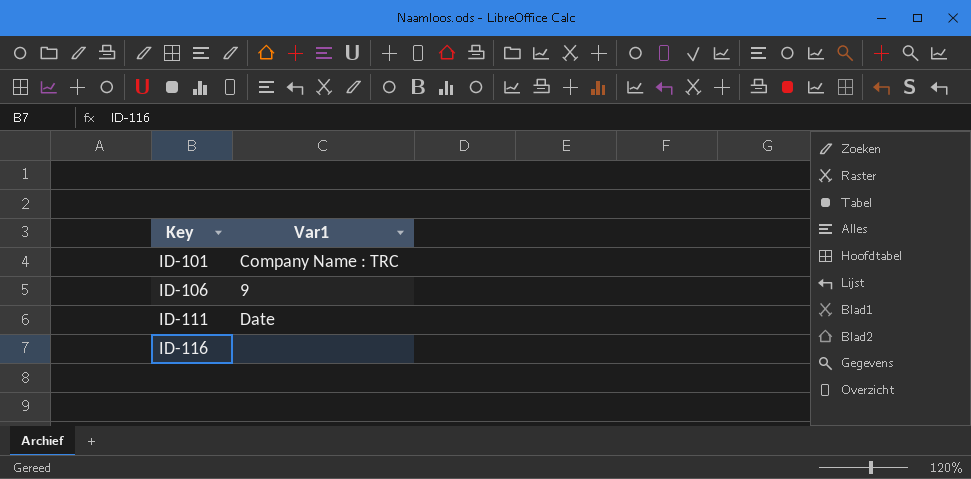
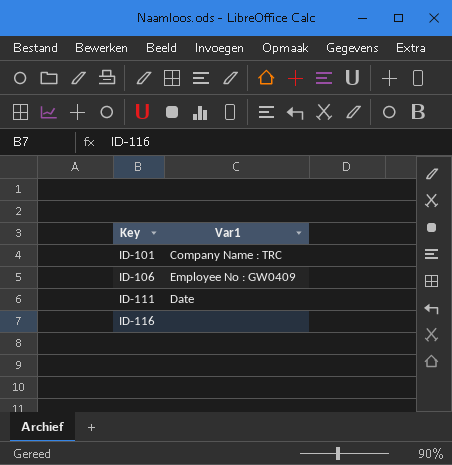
ID-106 | Var1: 9 -> Employee No : GW0409

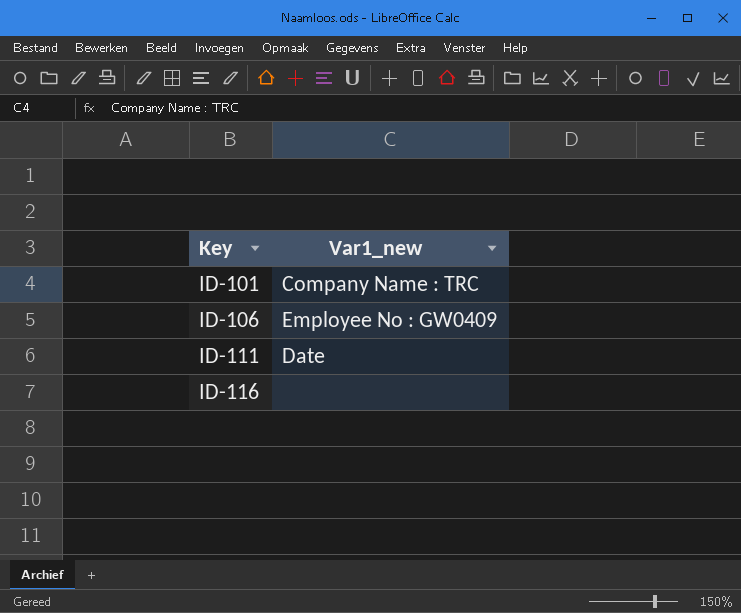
column name: Var1 -> Var1_new

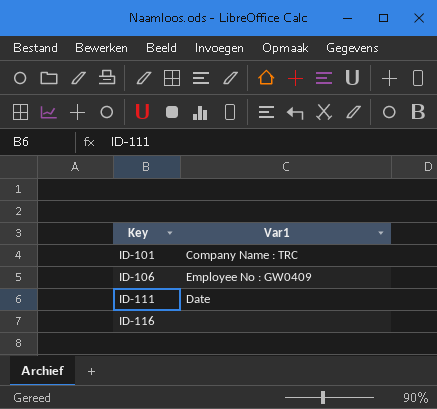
column name: Var1_new -> Var1

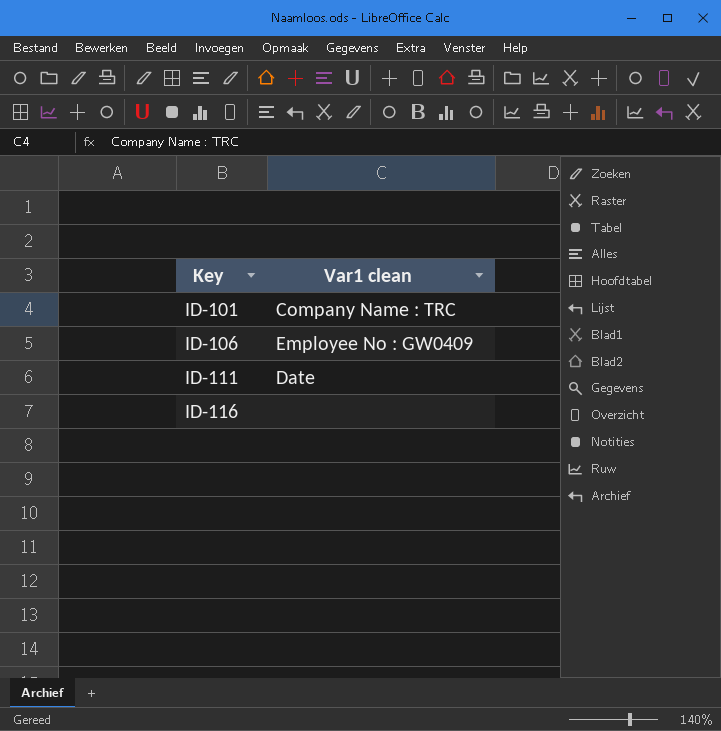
column name: Var1 -> Var1 clean

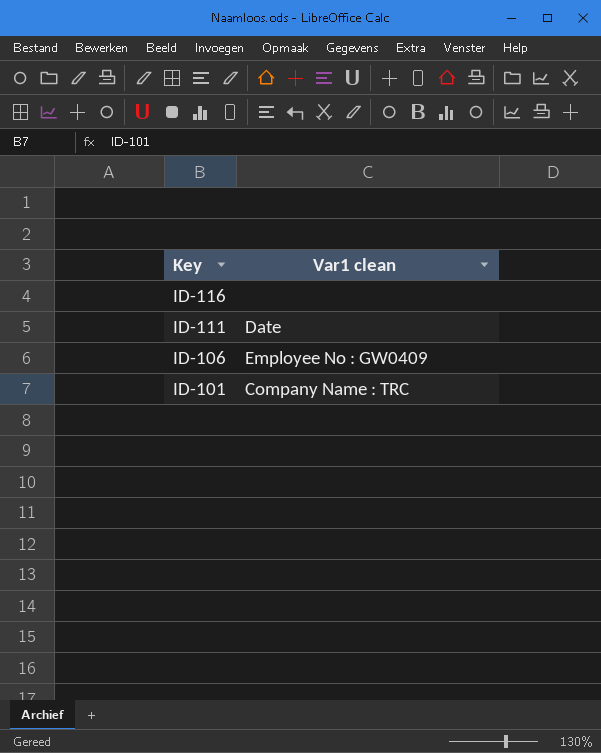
row order: Key ascending -> Key descending

